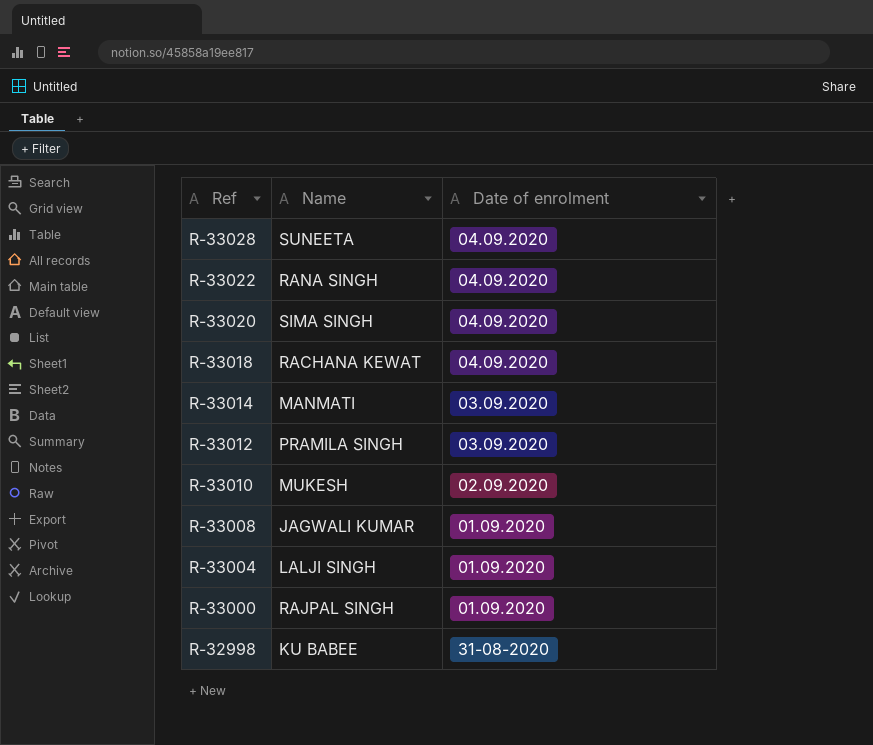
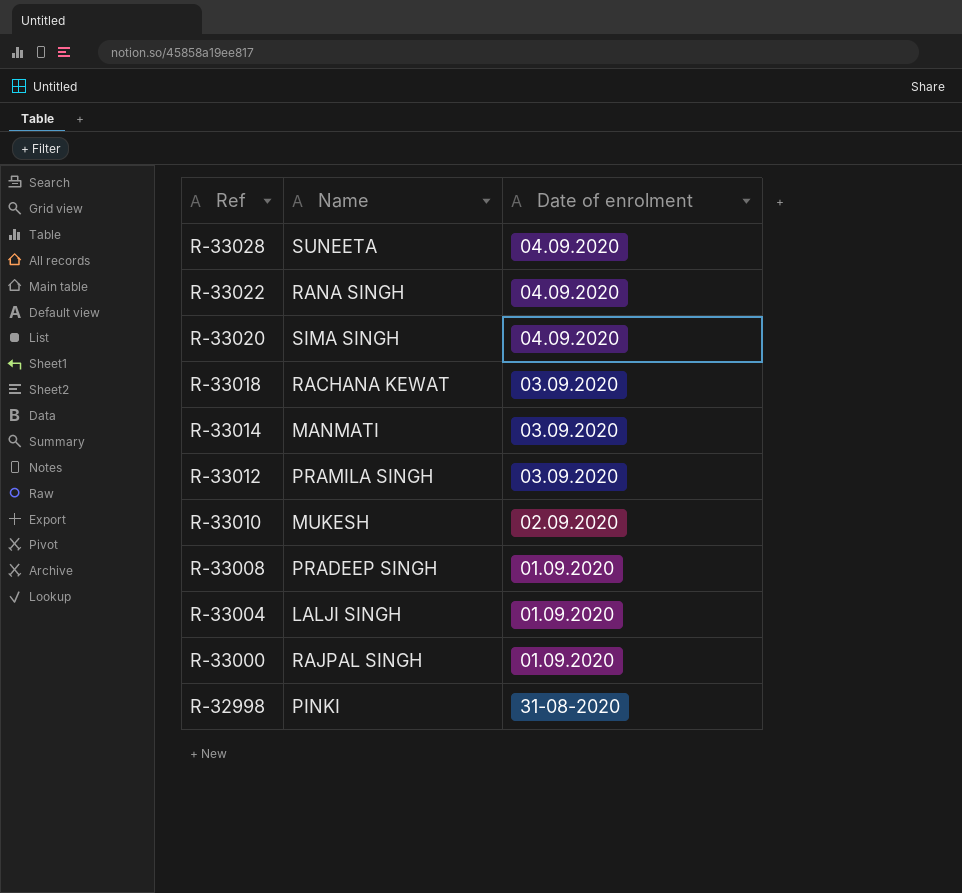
R-33018 | Date of enrolment: 04.09.2020 -> 03.09.2020
R-33008 | Name: JAGWALI KUMAR -> PRADEEP SINGH
R-32998 | Name: KU BABEE -> PINKI

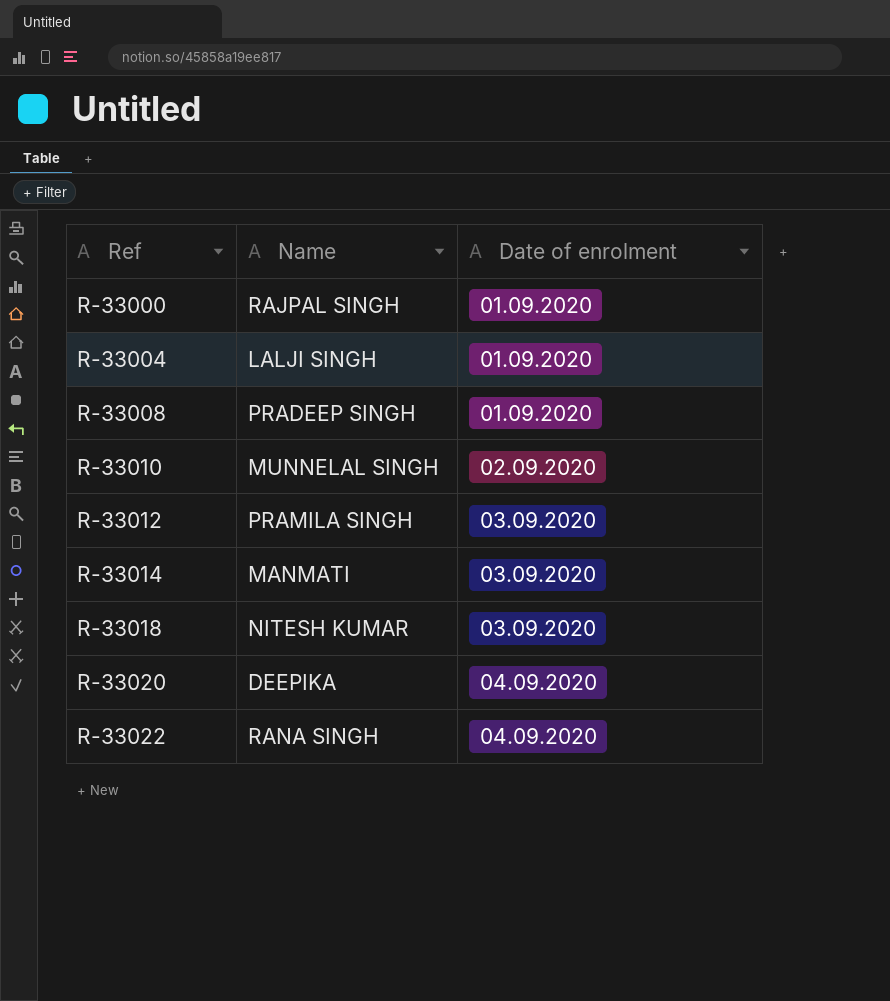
row order: Ref descending -> Ref ascending
row R-33028: SUNEETA | 04.09.2020 -> none
row R-32998: PINKI | 31-08-2020 -> none
R-33010 | Name: MUKESH -> MUNNELAL SINGH
R-33018 | Name: RACHANA KEWAT -> NITESH KUMAR
R-33020 | Name: SIMA SINGH -> DEEPIKA

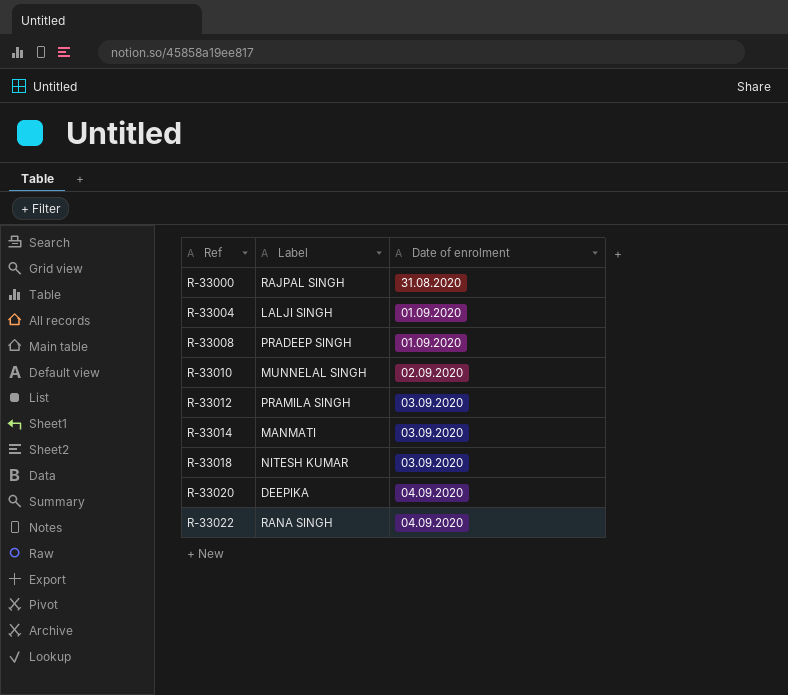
column name: Name -> Label
R-33000 | Date of enrolment: 01.09.2020 -> 31.08.2020

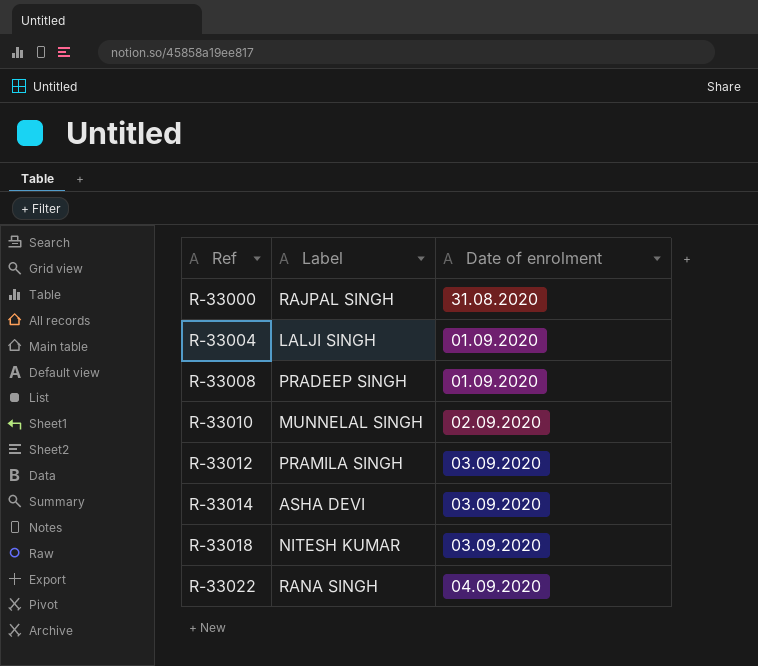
row R-33020: DEEPIKA | 04.09.2020 -> none
R-33014 | Label: MANMATI -> ASHA DEVI

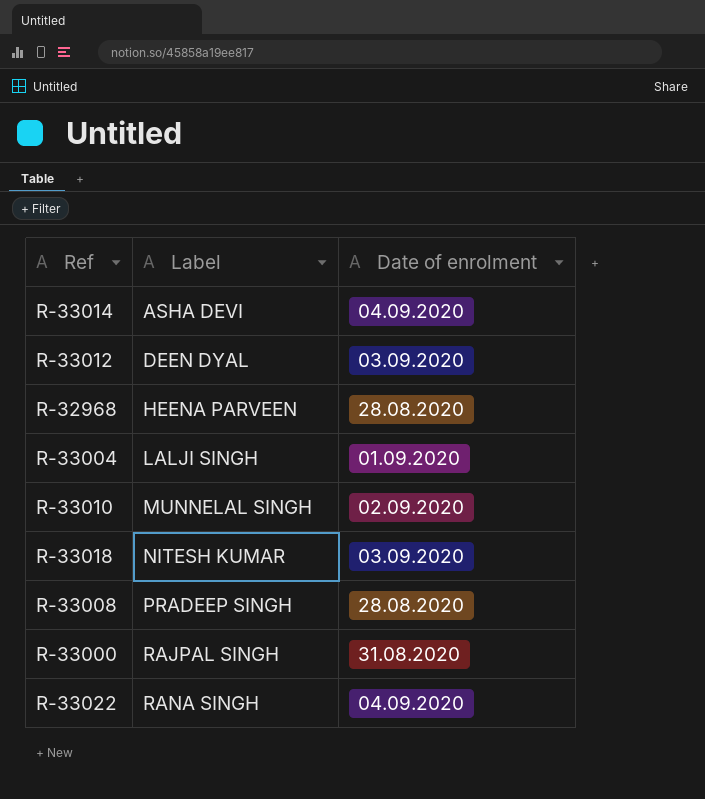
row order: Ref ascending -> Label ascending
R-33014 | Date of enrolment: 03.09.2020 -> 04.09.2020
R-33012 | Label: PRAMILA SINGH -> DEEN DYAL
row R-32968: none -> HEENA PARVEEN | 28.08.2020
R-33008 | Date of enrolment: 01.09.2020 -> 28.08.2020

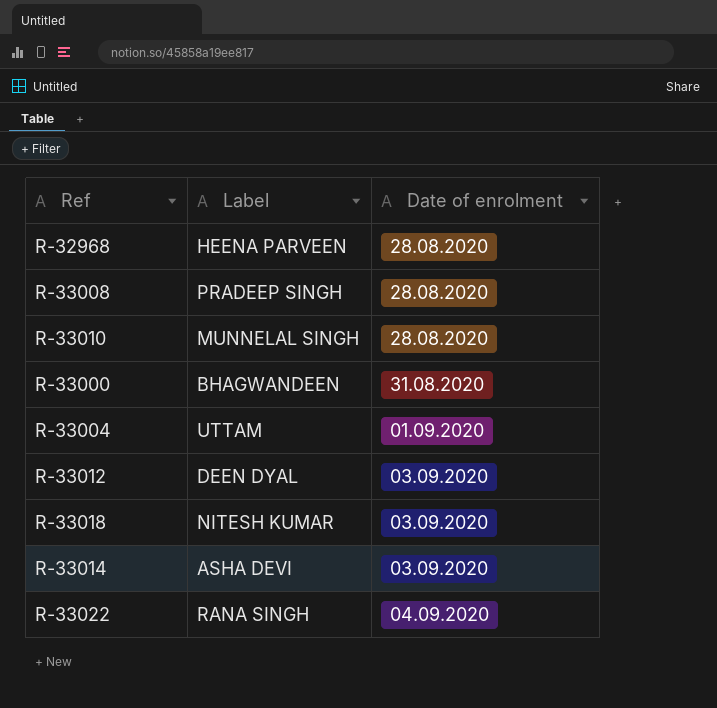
row order: Label ascending -> Date of enrolment ascending
R-33010 | Date of enrolment: 02.09.2020 -> 28.08.2020
R-33000 | Label: RAJPAL SINGH -> BHAGWANDEEN
R-33004 | Label: LALJI SINGH -> UTTAM
R-33014 | Date of enrolment: 04.09.2020 -> 03.09.2020

